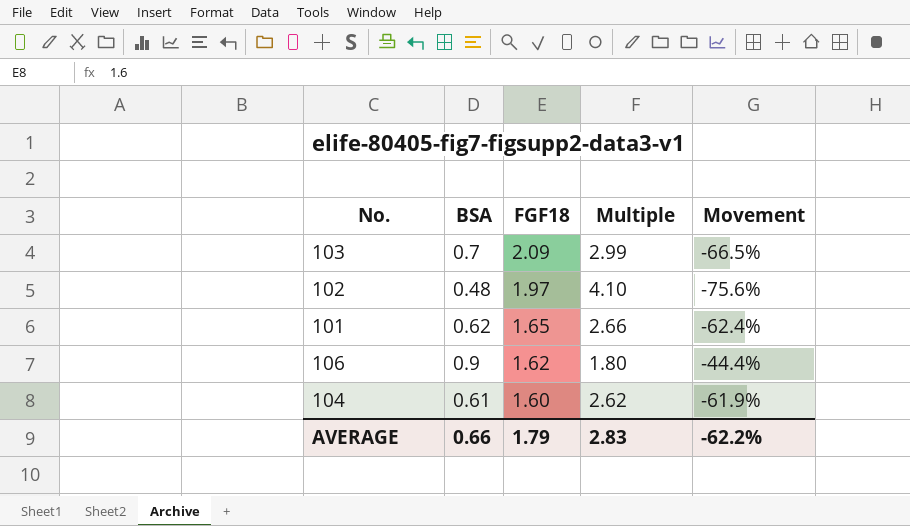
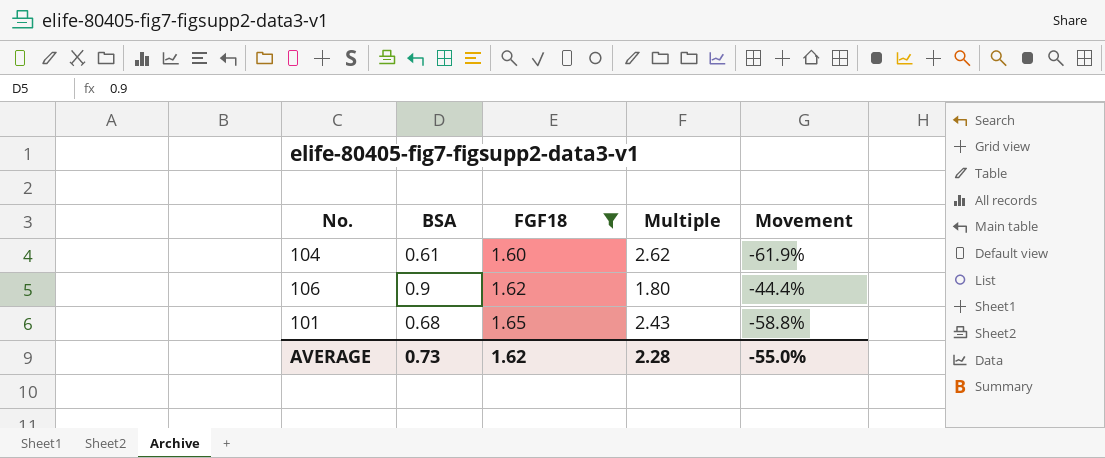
filter: none -> FGF18 <= 1.65
row order: FGF18 descending -> FGF18 ascending
101 | BSA: 0.62 -> 0.68
101 | Multiple: 2.66 -> 2.43
101 | Movement: -62.4% -> -58.8%
AVERAGE | BSA: 0.66 -> 0.73
AVERAGE | FGF18: 1.79 -> 1.62
AVERAGE | Multiple: 2.83 -> 2.28
AVERAGE | Movement: -62.2% -> -55.0%

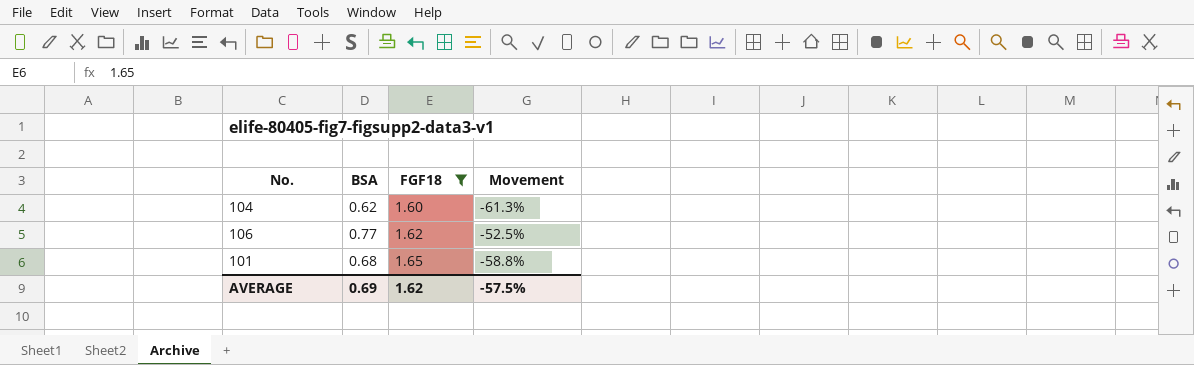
column Multiple | formula: [FGF18] / [BSA] -> none
104 | BSA: 0.61 -> 0.62
104 | Movement: -61.9% -> -61.3%
106 | BSA: 0.9 -> 0.77
106 | Movement: -44.4% -> -52.5%
AVERAGE | BSA: 0.73 -> 0.69
AVERAGE | Movement: -55.0% -> -57.5%

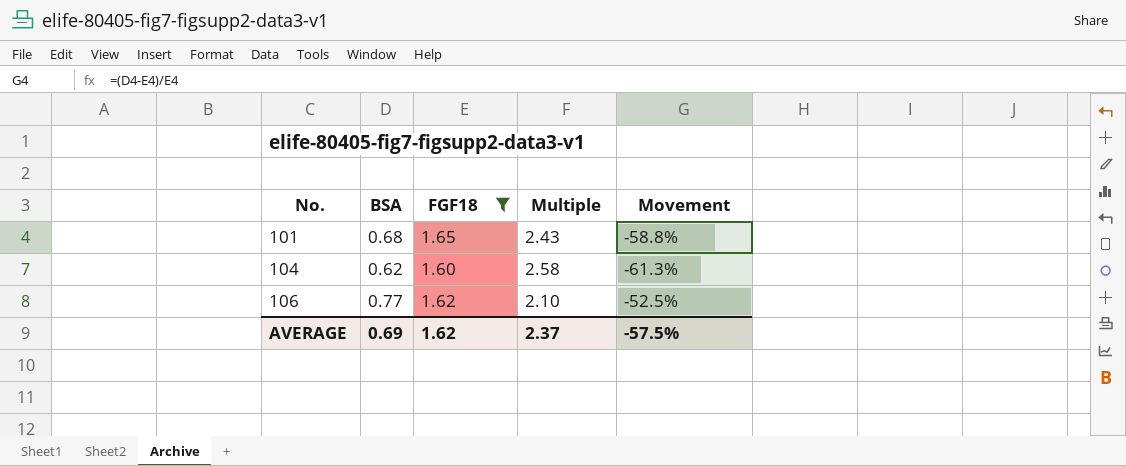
row order: FGF18 ascending -> No. ascending
column Multiple | formula: none -> [FGF18] / [BSA]

